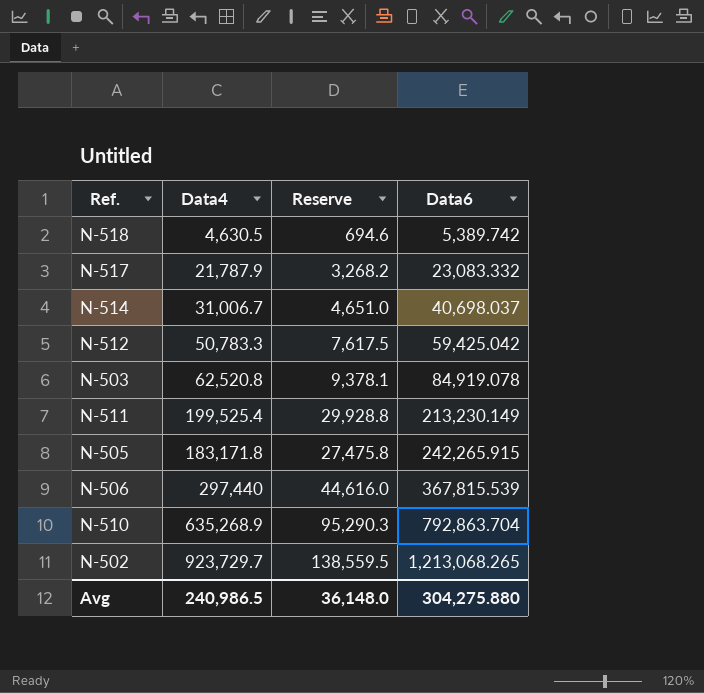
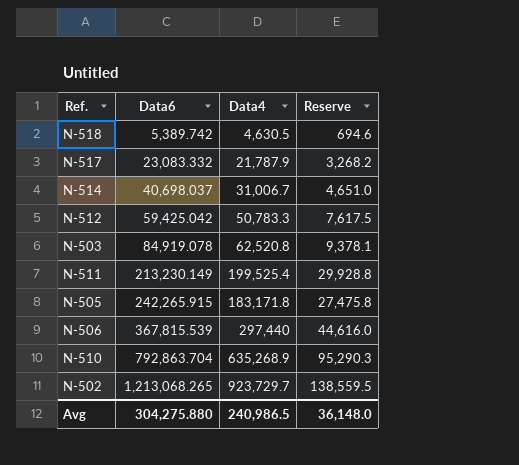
column Data6 | position: 4 -> 2

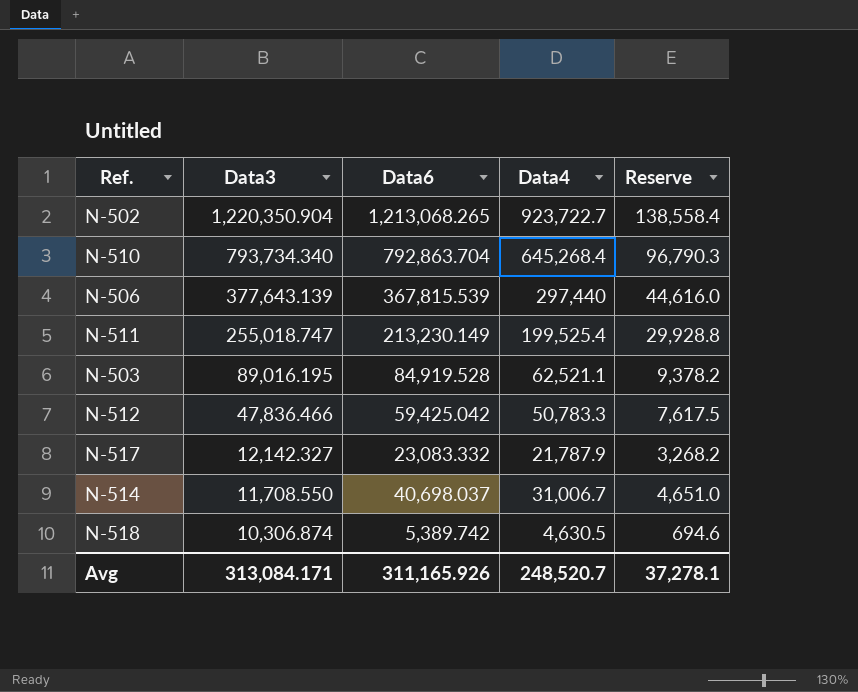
row order: Data6 ascending -> Data3 descending
column Data3 | position: none -> 2
row N-505: 242,265.915 | 183,171.8 | 27,475.8 -> none
N-502 | Data4: 923,729.7 -> 923,722.7
N-502 | Reserve: 138,559.5 -> 138,558.4
N-510 | Data4: 635,268.9 -> 645,268.4
N-510 | Reserve: 95,290.3 -> 96,790.3
N-503 | Data6: 84,919.078 -> 84,919.528
N-503 | Data4: 62,520.8 -> 62,521.1
N-503 | Reserve: 9,378.1 -> 9,378.2
Avg | Data6: 304,275.880 -> 311,165.926
Avg | Data4: 240,986.5 -> 248,520.7
Avg | Reserve: 36,148.0 -> 37,278.1

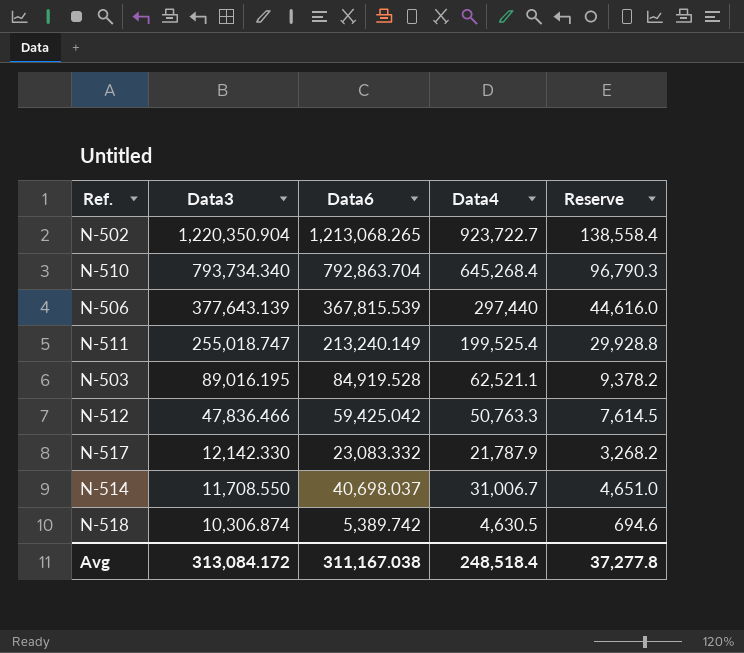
N-511 | Data6: 213,230.149 -> 213,240.149
N-512 | Data4: 50,783.3 -> 50,763.3
N-512 | Reserve: 7,617.5 -> 7,614.5
N-517 | Data3: 12,142.327 -> 12,142.330
Avg | Data3: 313,084.171 -> 313,084.172
Avg | Data6: 311,165.926 -> 311,167.038
Avg | Data4: 248,520.7 -> 248,518.4
Avg | Reserve: 37,278.1 -> 37,277.8

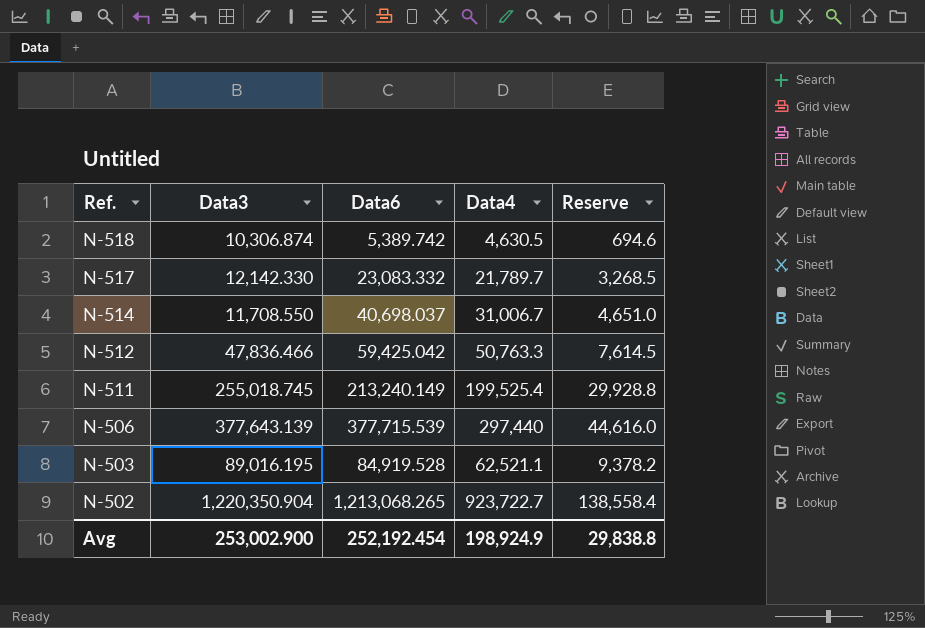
row order: Data3 descending -> Ref. descending
row N-510: 793,734.340 | 792,863.704 | 645,268.4 | 96,790.3 -> none
N-517 | Data4: 21,787.9 -> 21,789.7
N-517 | Reserve: 3,268.2 -> 3,268.5
N-511 | Data3: 255,018.747 -> 255,018.745
N-506 | Data6: 367,815.539 -> 377,715.539
Avg | Data3: 313,084.172 -> 253,002.900
Avg | Data6: 311,167.038 -> 252,192.454
Avg | Data4: 248,518.4 -> 198,924.9
Avg | Reserve: 37,277.8 -> 29,838.8

